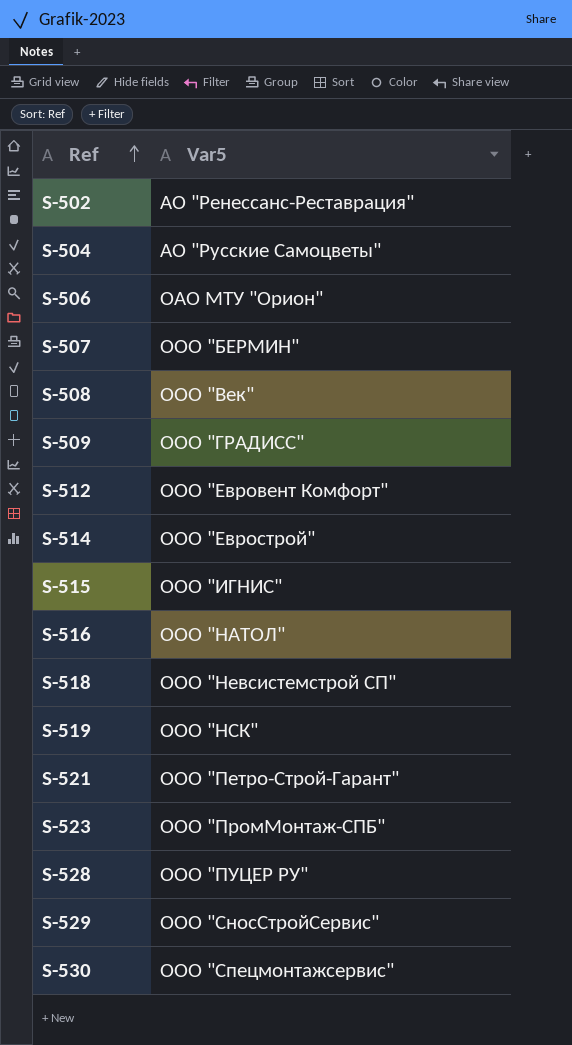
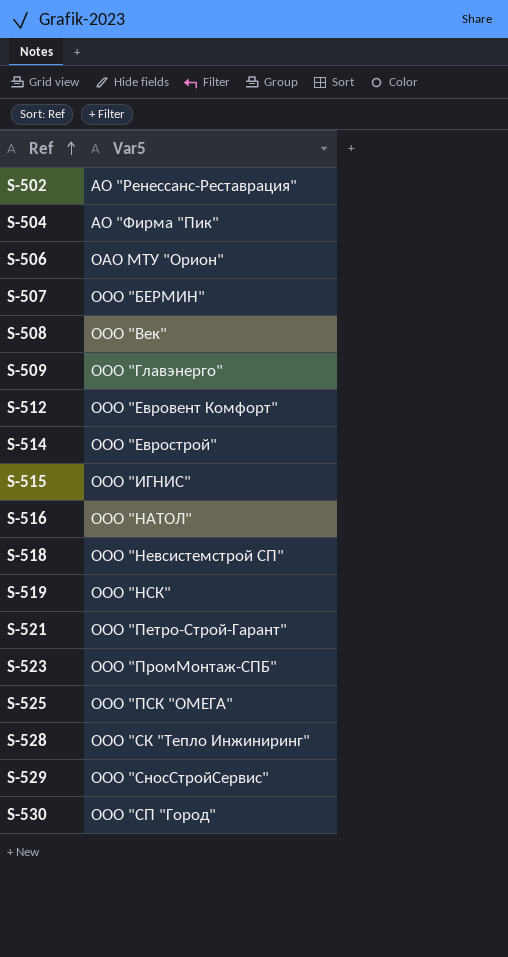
S-504 | Var5: АО "Русские Самоцветы" -> АО "Фирма "Пик"
S-509 | Var5: ООО "ГРАДИСС" -> ООО "Главэнерго"
row S-525: none -> ООО "ПСК "ОМЕГА"
S-528 | Var5: ООО "ПУЦЕР РУ" -> ООО "СК "Тепло Инжиниринг"
S-530 | Var5: ООО "Спецмонтажсервис" -> ООО "СП "Город"

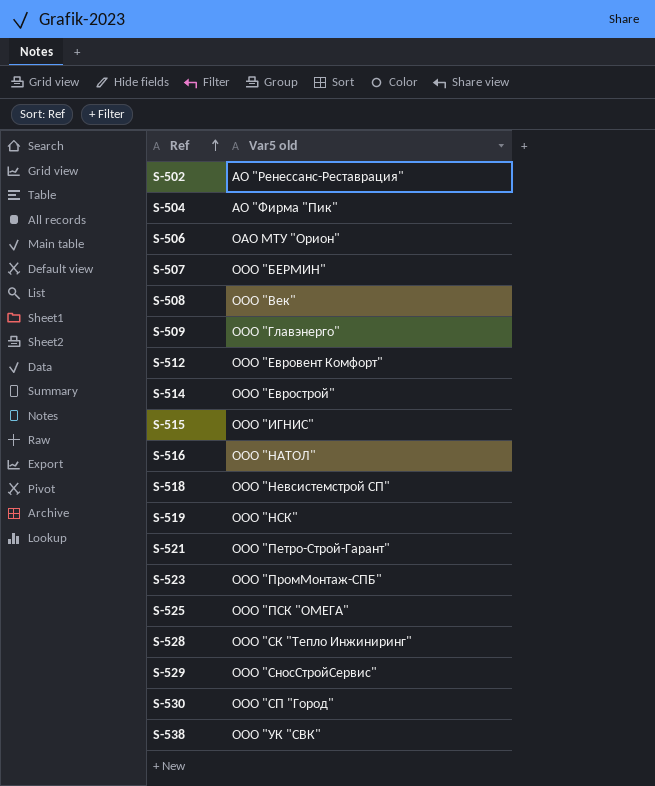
column name: Var5 -> Var5 old
row S-538: none -> ООО "УК "СВК"

